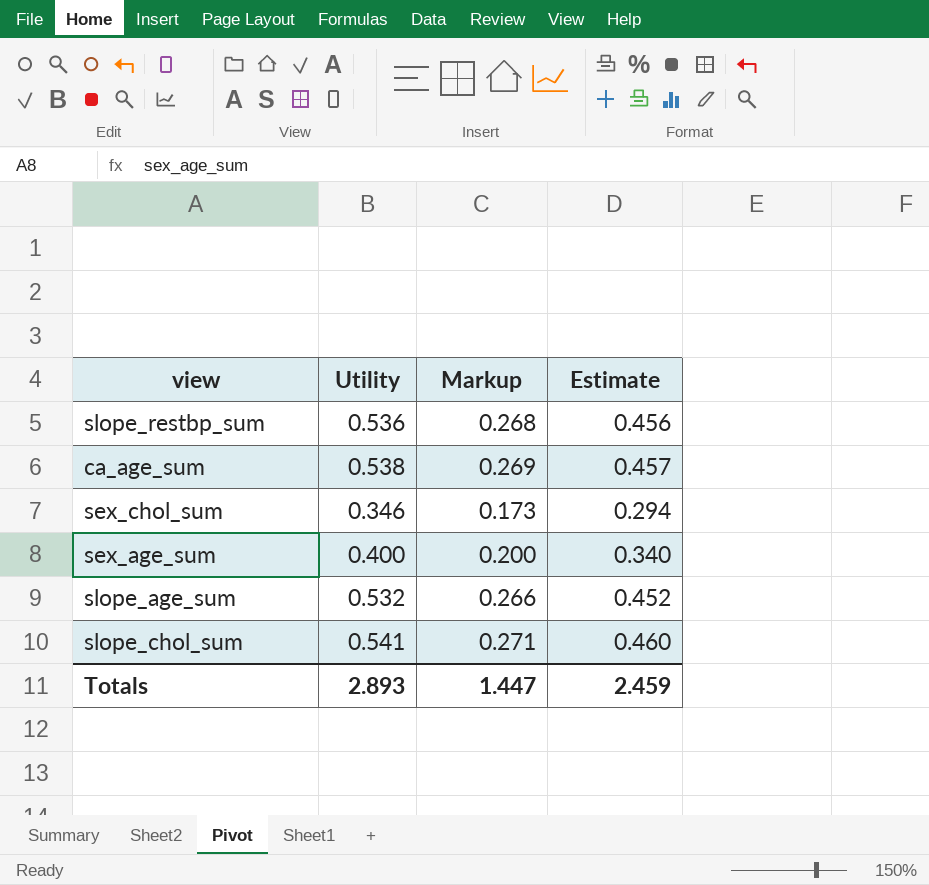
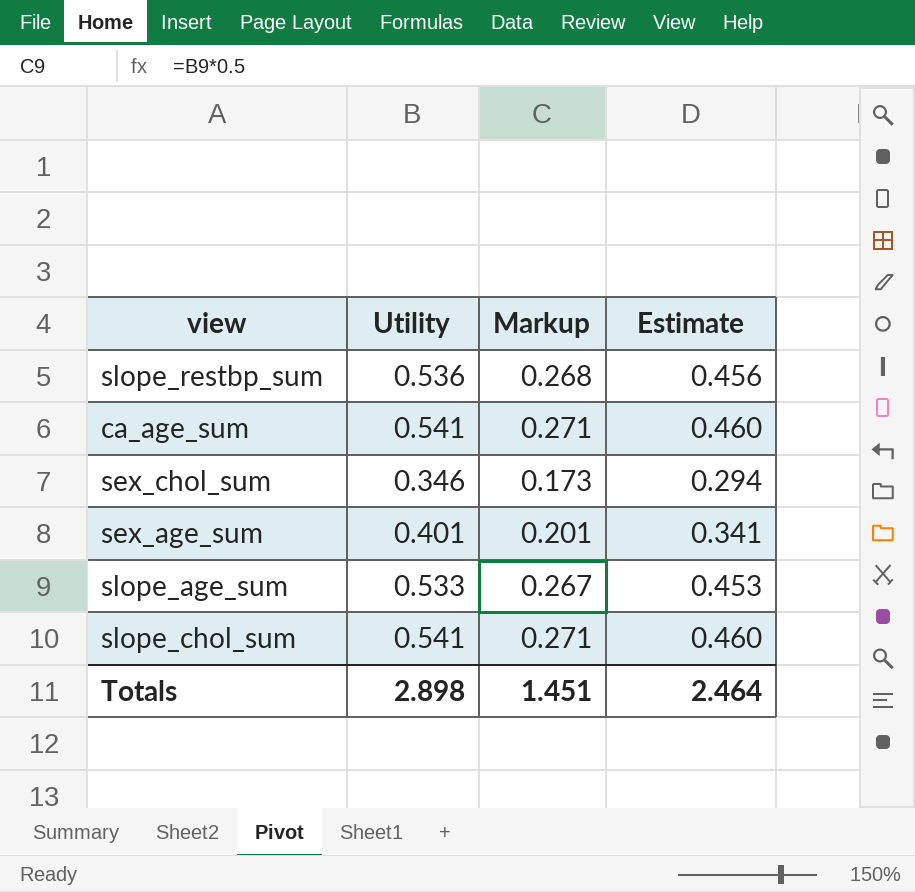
ca_age_sum | Utility: 0.538 -> 0.541
ca_age_sum | Markup: 0.269 -> 0.271
ca_age_sum | Estimate: 0.457 -> 0.460
sex_age_sum | Utility: 0.400 -> 0.401
sex_age_sum | Markup: 0.200 -> 0.201
sex_age_sum | Estimate: 0.340 -> 0.341
slope_age_sum | Utility: 0.532 -> 0.533
slope_age_sum | Markup: 0.266 -> 0.267
slope_age_sum | Estimate: 0.452 -> 0.453
Totals | Utility: 2.893 -> 2.898
Totals | Markup: 1.447 -> 1.451
Totals | Estimate: 2.459 -> 2.464

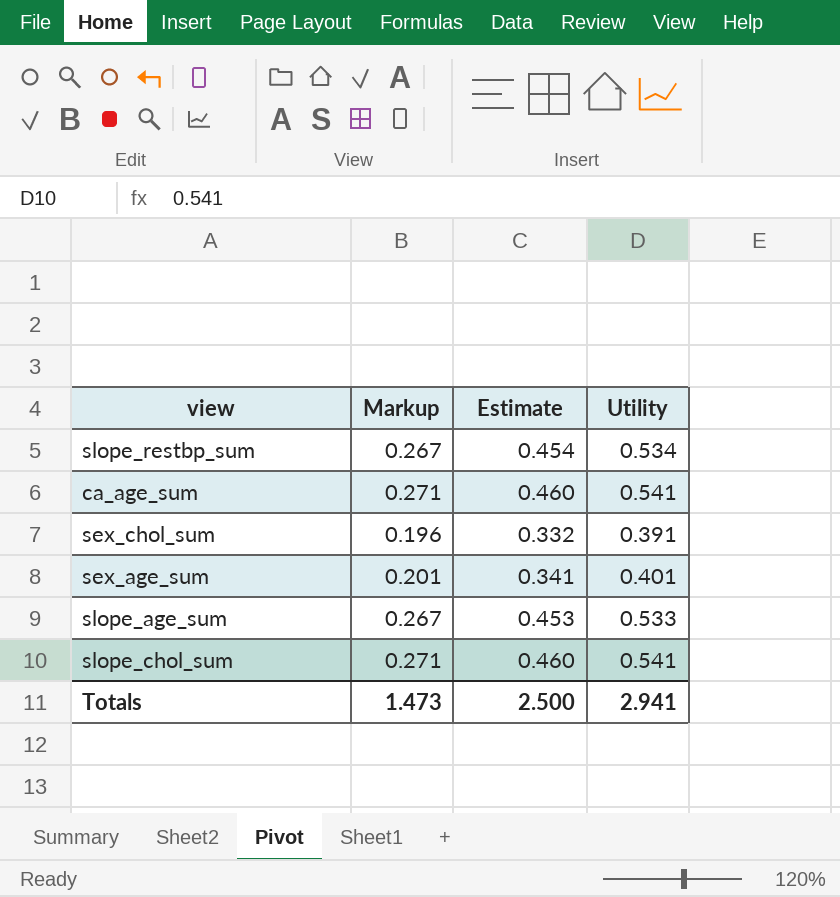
column Utility | position: 2 -> 4
slope_restbp_sum | Markup: 0.268 -> 0.267
slope_restbp_sum | Estimate: 0.456 -> 0.454
slope_restbp_sum | Utility: 0.536 -> 0.534
sex_chol_sum | Markup: 0.173 -> 0.196
sex_chol_sum | Estimate: 0.294 -> 0.332
sex_chol_sum | Utility: 0.346 -> 0.391
Totals | Markup: 1.451 -> 1.473
Totals | Estimate: 2.464 -> 2.500
Totals | Utility: 2.898 -> 2.941

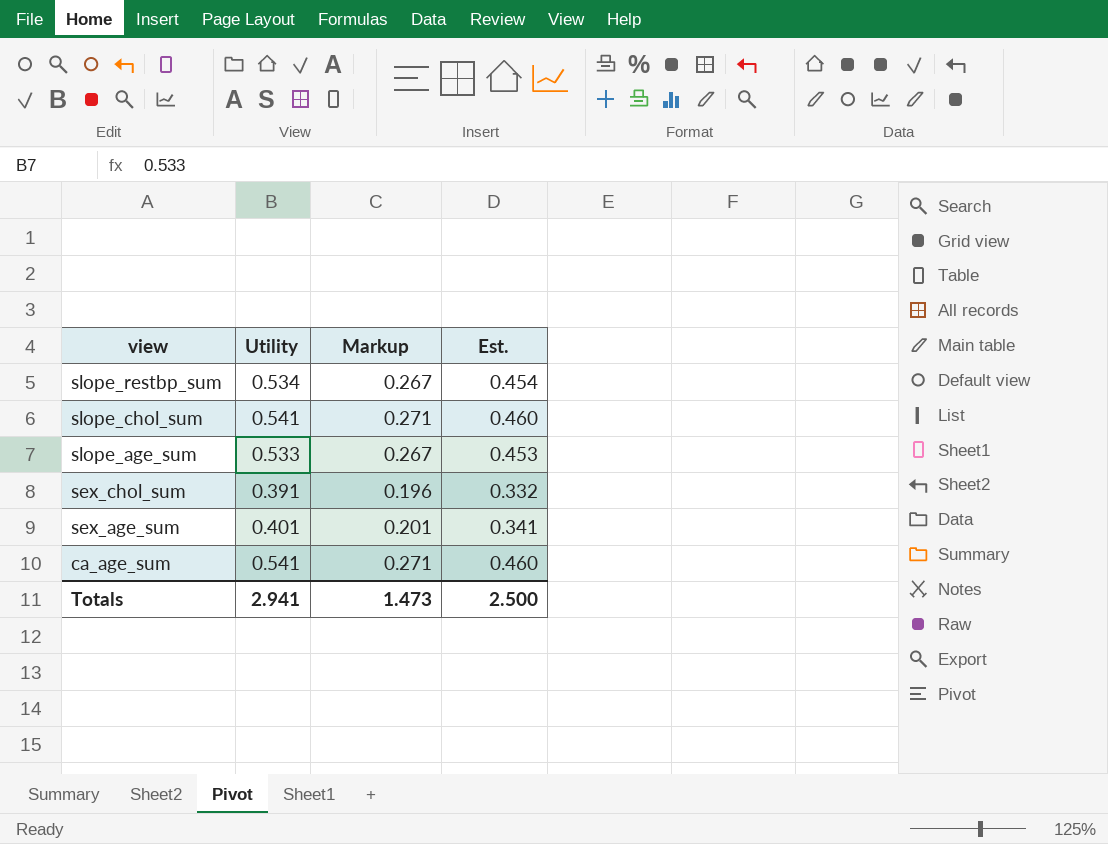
row order: none -> view descending
column Utility | position: 4 -> 2
column name: Estimate -> Est.

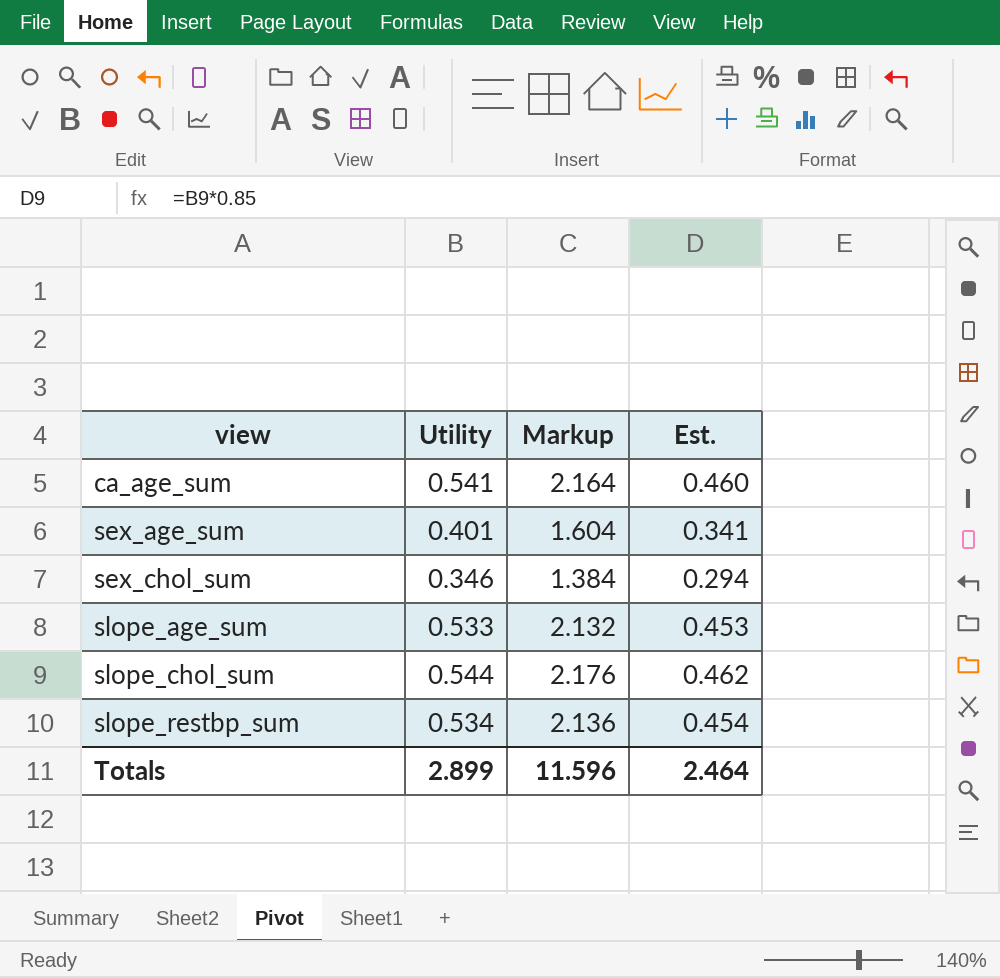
row order: view descending -> view ascending
column Markup | formula: [Utility] * 0.5 -> [Utility] * 4
sex_chol_sum | Utility: 0.391 -> 0.346
sex_chol_sum | Est.: 0.332 -> 0.294
slope_chol_sum | Utility: 0.541 -> 0.544
slope_chol_sum | Est.: 0.460 -> 0.462
Totals | Utility: 2.941 -> 2.899
Totals | Markup: 1.473 -> 11.596
Totals | Est.: 2.500 -> 2.464

